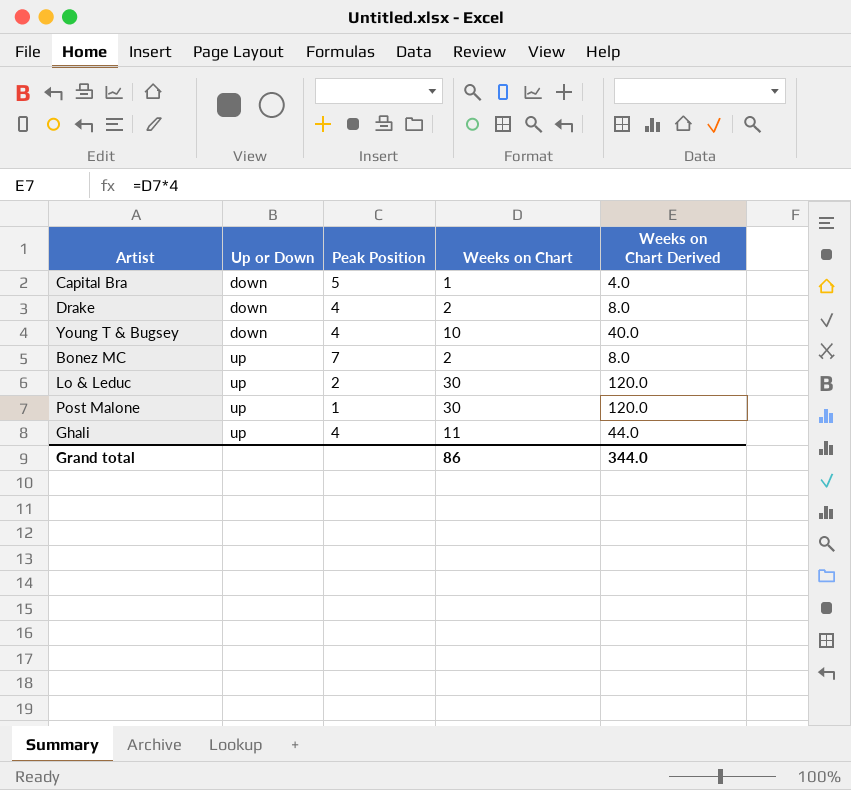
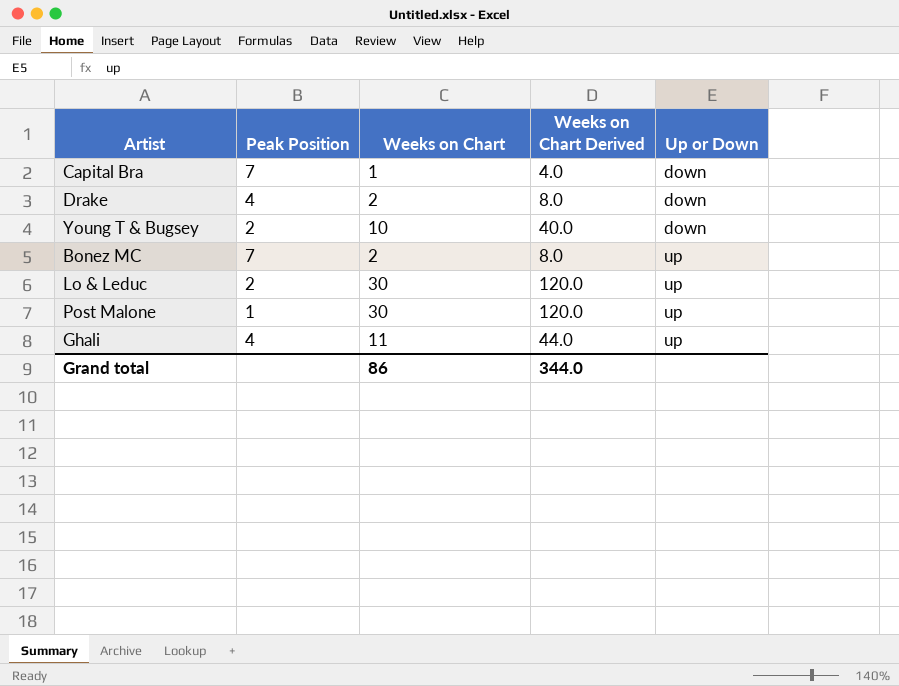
column Up or Down | position: 2 -> 5
Capital Bra | Peak Position: 5 -> 7
Young T & Bugsey | Peak Position: 4 -> 2

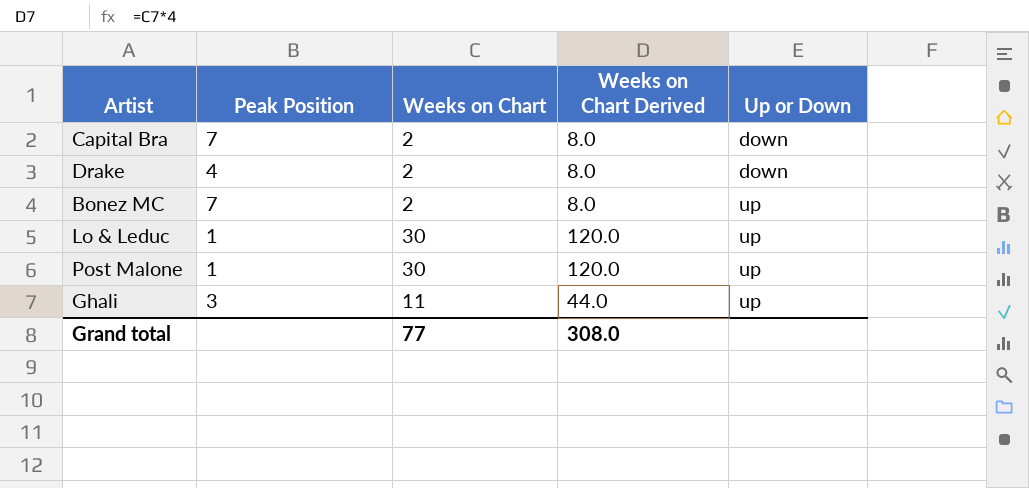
row Young T & Bugsey: 2 | 10 | 40.0 | down -> none
Capital Bra | Weeks on Chart: 1 -> 2
Capital Bra | Weeks on Chart Derived: 4.0 -> 8.0
Lo & Leduc | Peak Position: 2 -> 1
Ghali | Peak Position: 4 -> 3
Grand total | Weeks on Chart: 86 -> 77
Grand total | Weeks on Chart Derived: 344.0 -> 308.0

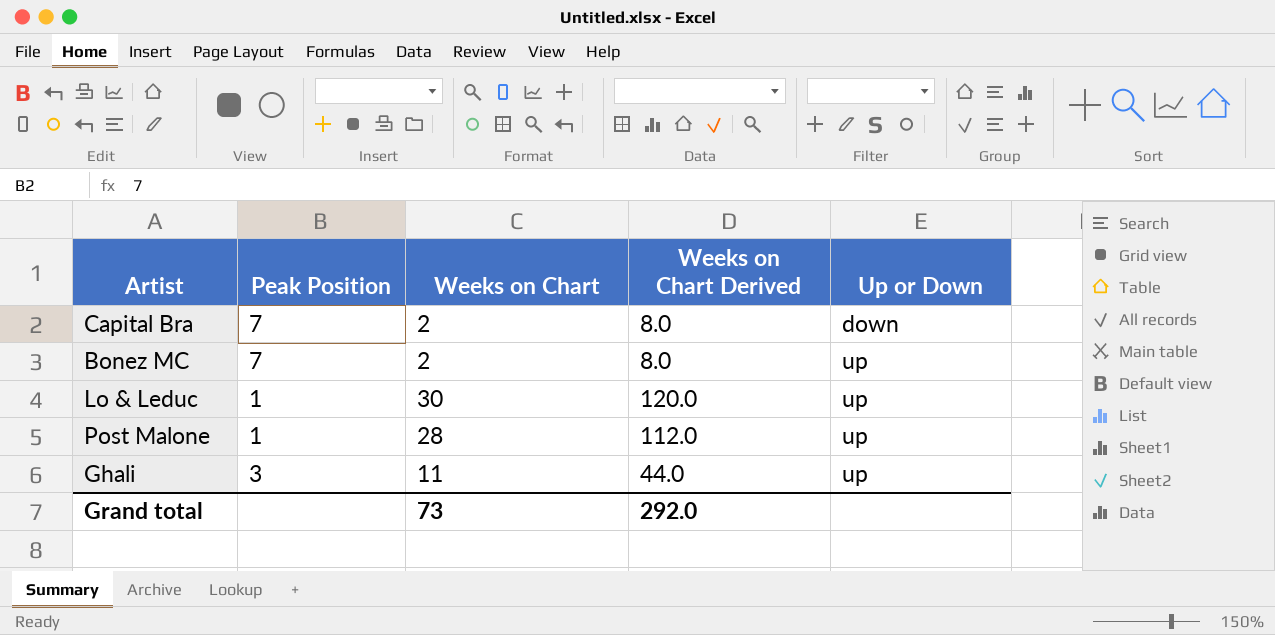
row Drake: 4 | 2 | 8.0 | down -> none
Post Malone | Weeks on Chart: 30 -> 28
Post Malone | Weeks on Chart Derived: 120.0 -> 112.0
Grand total | Weeks on Chart: 77 -> 73
Grand total | Weeks on Chart Derived: 308.0 -> 292.0

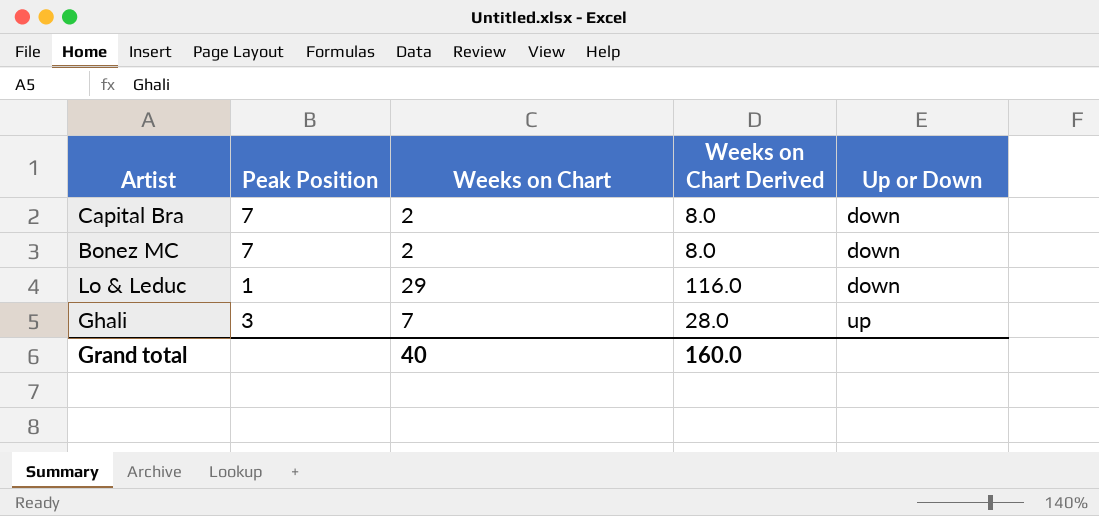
row Post Malone: 1 | 28 | 112.0 | up -> none
Bonez MC | Up or Down: up -> down
Lo & Leduc | Weeks on Chart: 30 -> 29
Lo & Leduc | Weeks on Chart Derived: 120.0 -> 116.0
Lo & Leduc | Up or Down: up -> down
Ghali | Weeks on Chart: 11 -> 7
Ghali | Weeks on Chart Derived: 44.0 -> 28.0
Grand total | Weeks on Chart: 73 -> 40
Grand total | Weeks on Chart Derived: 292.0 -> 160.0

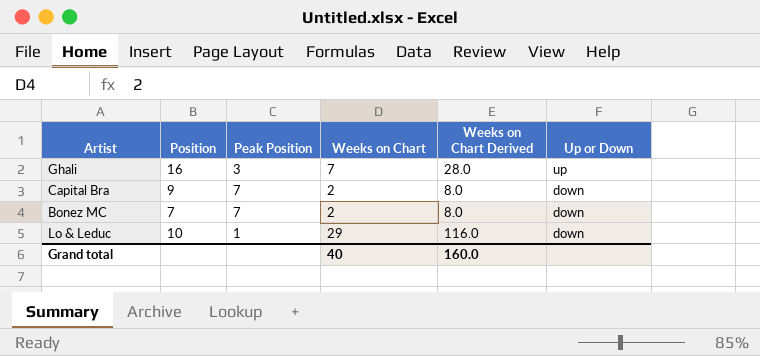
row order: Up or Down ascending -> Up or Down descending
column Position | position: none -> 2

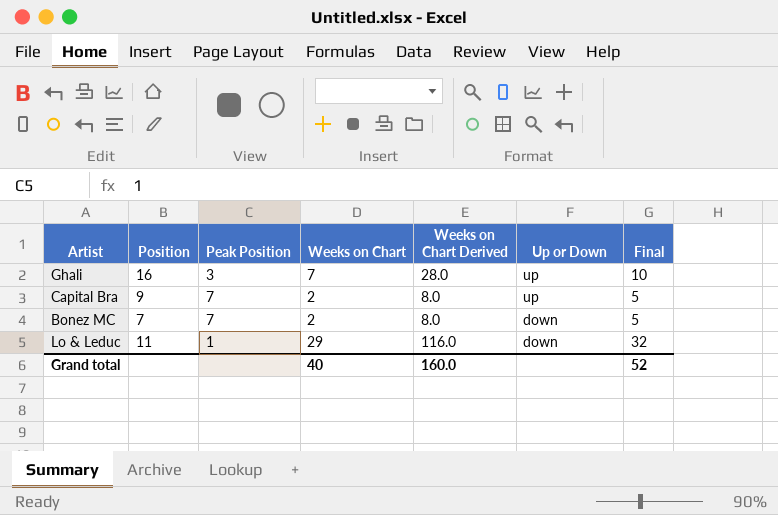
column Final | formula: none -> [Weeks on Chart] + 3
Capital Bra | Up or Down: down -> up
Lo & Leduc | Position: 10 -> 11

